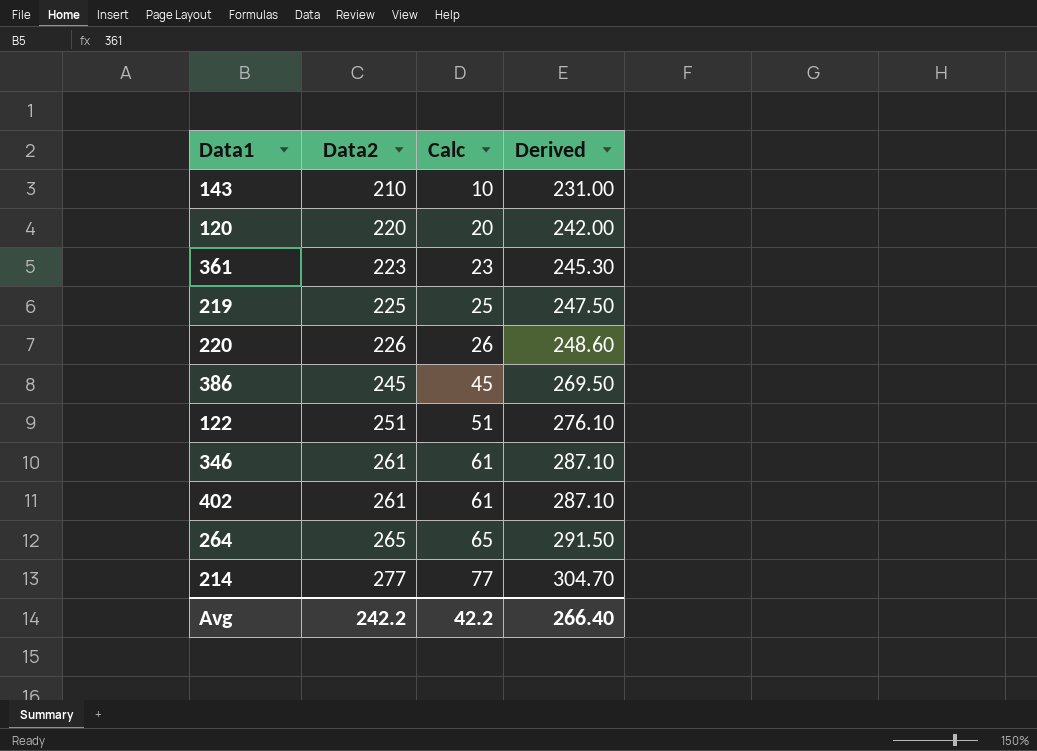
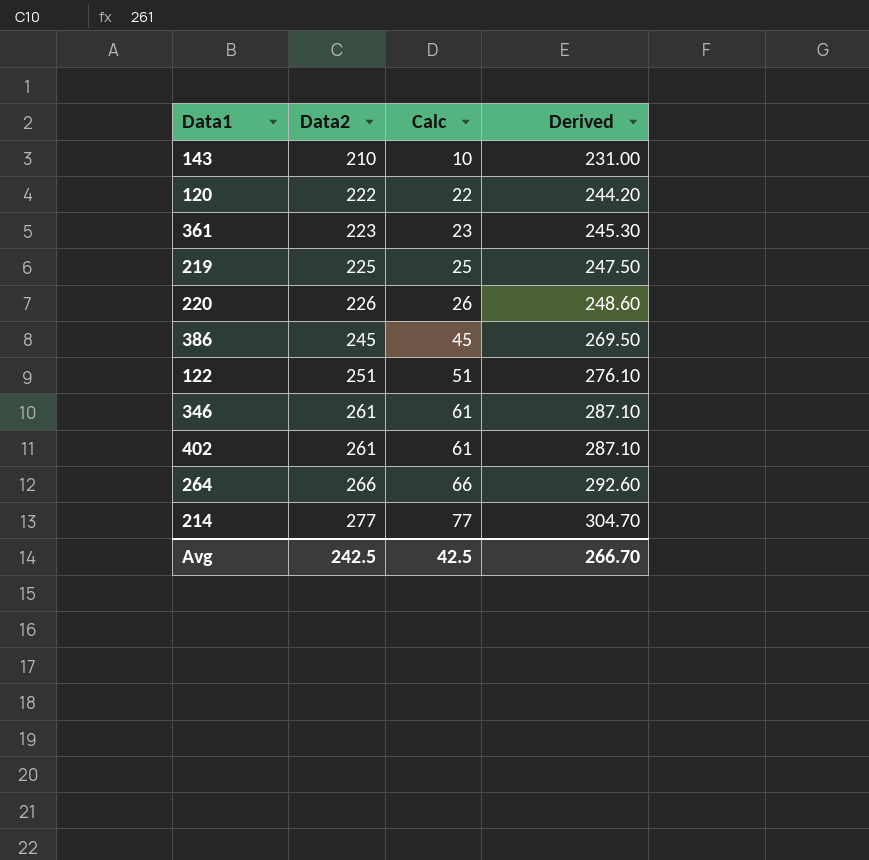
120 | Data2: 220 -> 222
120 | Calc: 20 -> 22
120 | Derived: 242.00 -> 244.20
264 | Data2: 265 -> 266
264 | Calc: 65 -> 66
264 | Derived: 291.50 -> 292.60
Avg | Data2: 242.2 -> 242.5
Avg | Calc: 42.2 -> 42.5
Avg | Derived: 266.40 -> 266.70

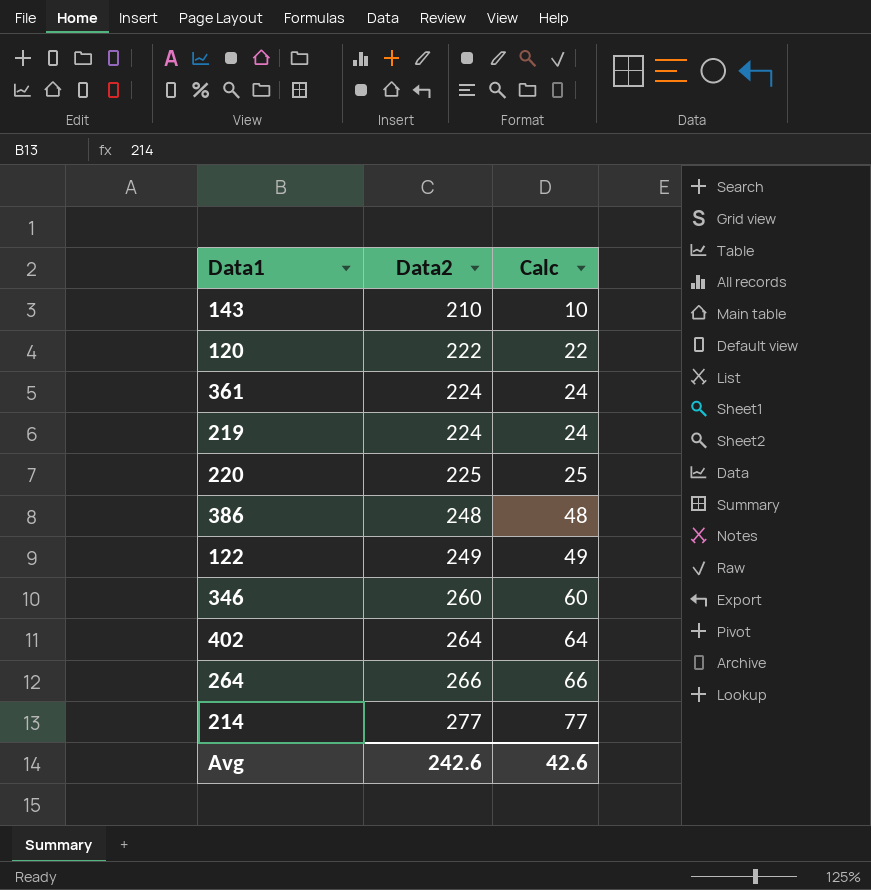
column Derived | formula: [Data2] * 1.1 -> none
361 | Data2: 223 -> 224
361 | Calc: 23 -> 24
219 | Data2: 225 -> 224
219 | Calc: 25 -> 24
220 | Data2: 226 -> 225
220 | Calc: 26 -> 25
386 | Data2: 245 -> 248
386 | Calc: 45 -> 48
122 | Data2: 251 -> 249
122 | Calc: 51 -> 49
346 | Data2: 261 -> 260
346 | Calc: 61 -> 60
402 | Data2: 261 -> 264
402 | Calc: 61 -> 64
Avg | Data2: 242.5 -> 242.6
Avg | Calc: 42.5 -> 42.6

